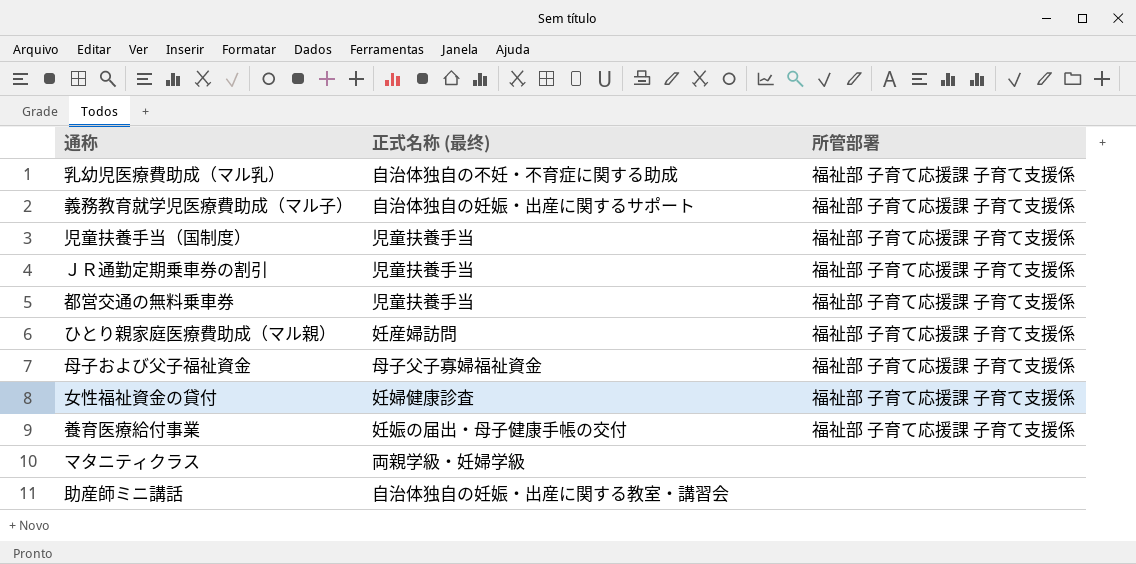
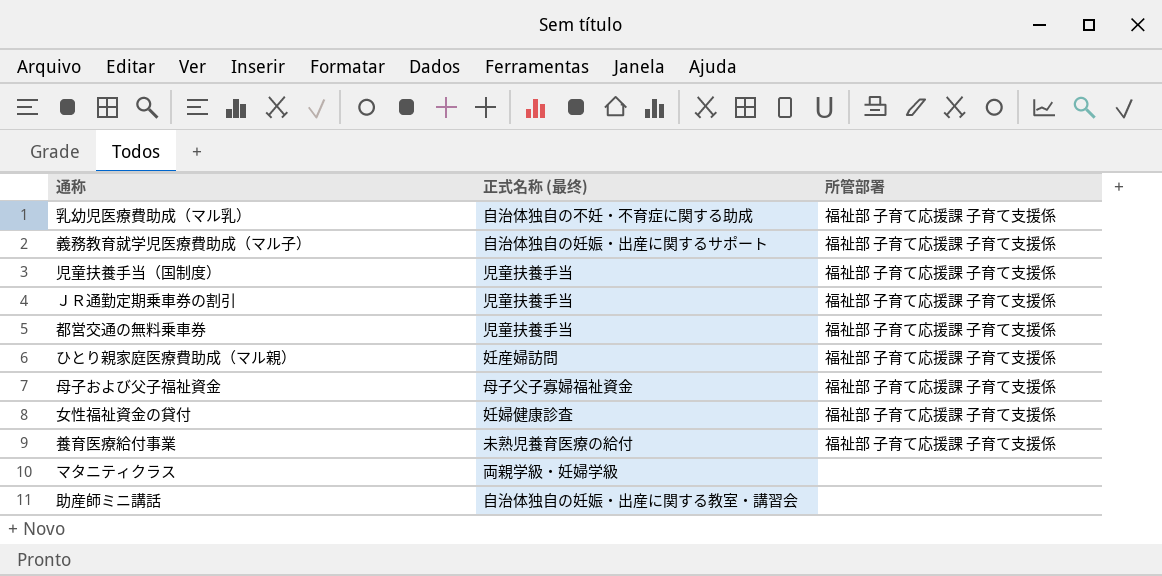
養育医療給付事業 | 正式名称 (最终): 妊娠の届出・母子健康手帳の交付 -> 未熟児養育医療の給付

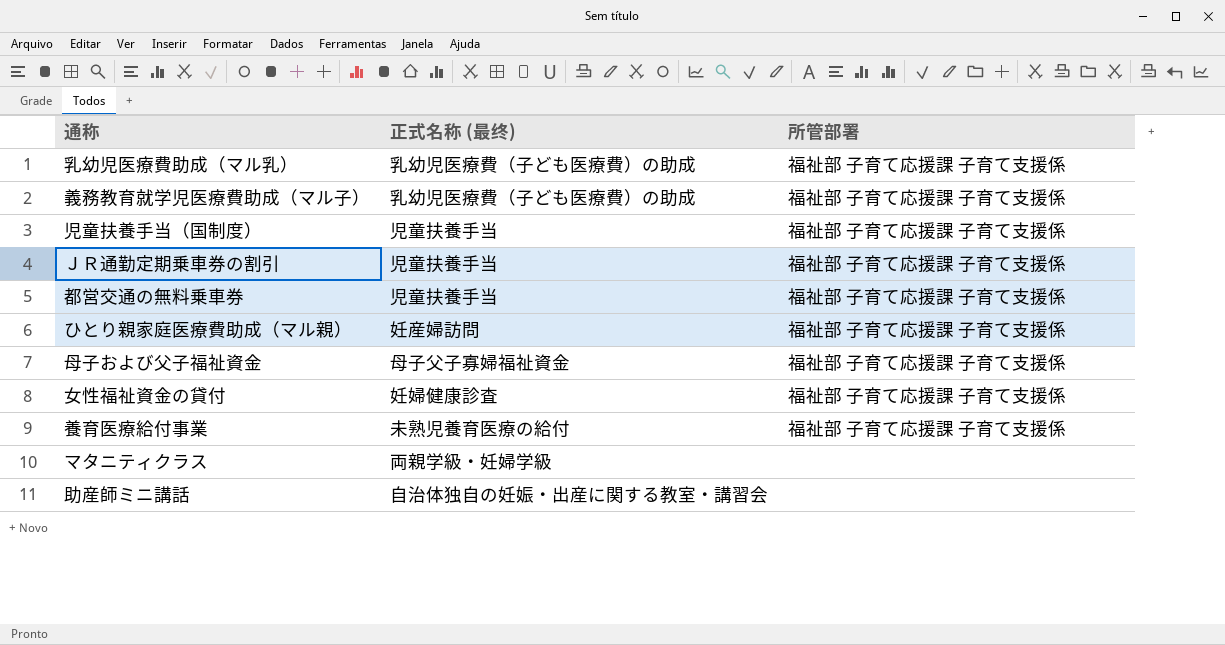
乳幼児医療費助成（マル乳） | 正式名称 (最终): 自治体独自の不妊・不育症に関する助成 -> 乳幼児医療費（子ども医療費）の助成
義務教育就学児医療費助成（マル子） | 正式名称 (最终): 自治体独自の妊娠・出産に関するサポート -> 乳幼児医療費（子ども医療費）の助成

